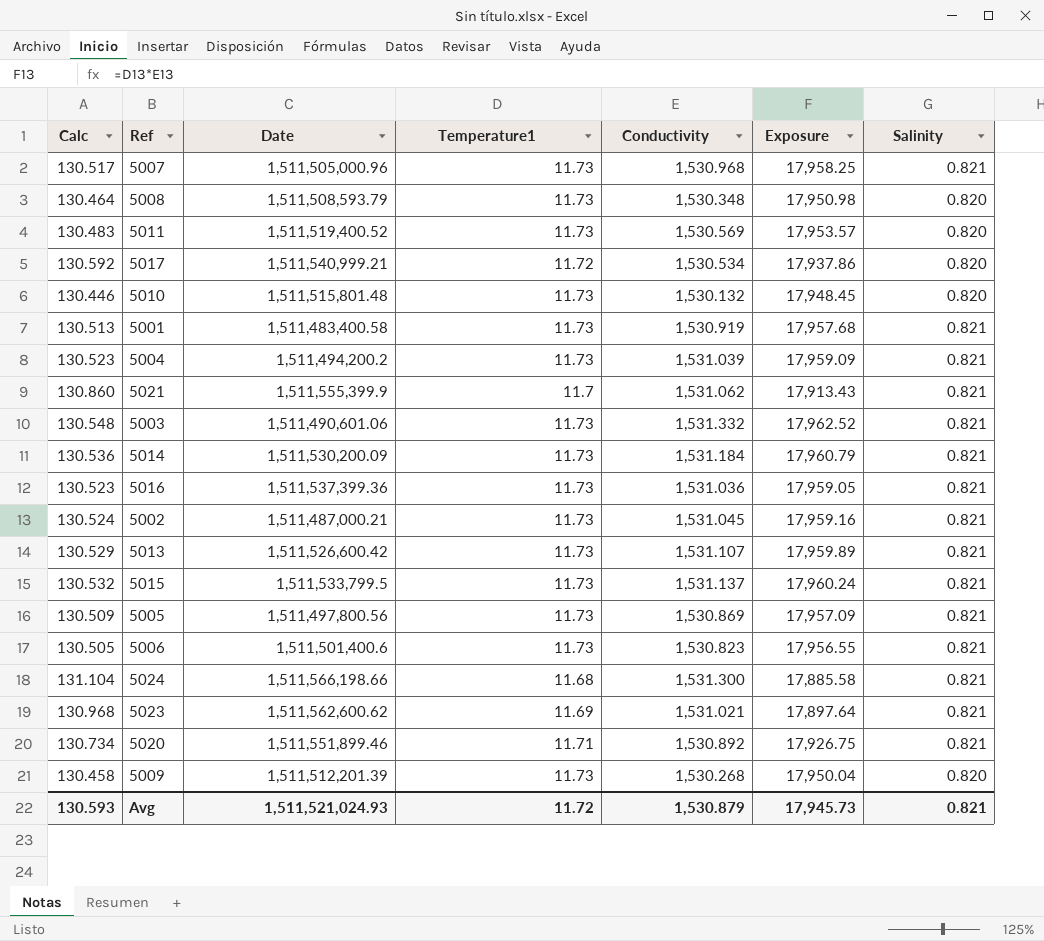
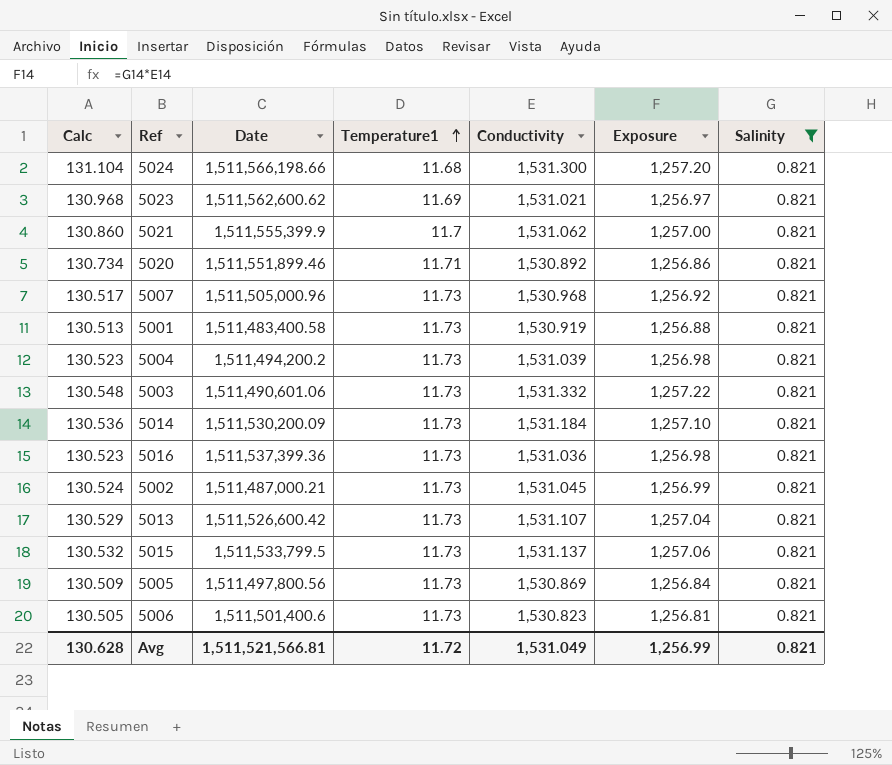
filter: none -> Salinity = 0.821
row order: none -> Temperature1 ascending
column Exposure | formula: [Temperature1] * [Conductivity] -> [Conductivity] * [Salinity]
Avg | Calc: 130.593 -> 130.628
Avg | Date: 1,511,521,024.93 -> 1,511,521,566.81
Avg | Conductivity: 1,530.879 -> 1,531.049
Avg | Exposure: 17,945.73 -> 1,256.99

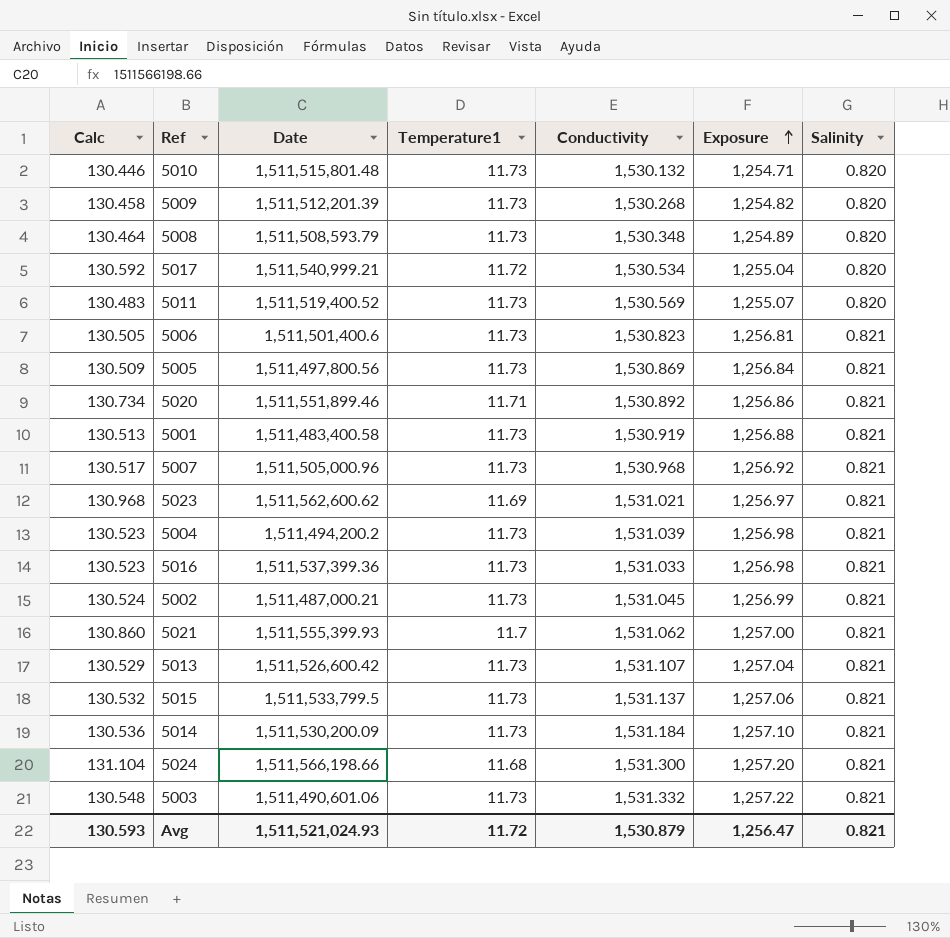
filter: Salinity = 0.821 -> none
row order: Temperature1 ascending -> Exposure ascending
5016 | Conductivity: 1,531.036 -> 1,531.033
5021 | Date: 1,511,555,399.9 -> 1,511,555,399.93
Avg | Calc: 130.628 -> 130.593
Avg | Date: 1,511,521,566.81 -> 1,511,521,024.93
Avg | Conductivity: 1,531.049 -> 1,530.879
Avg | Exposure: 1,256.99 -> 1,256.47

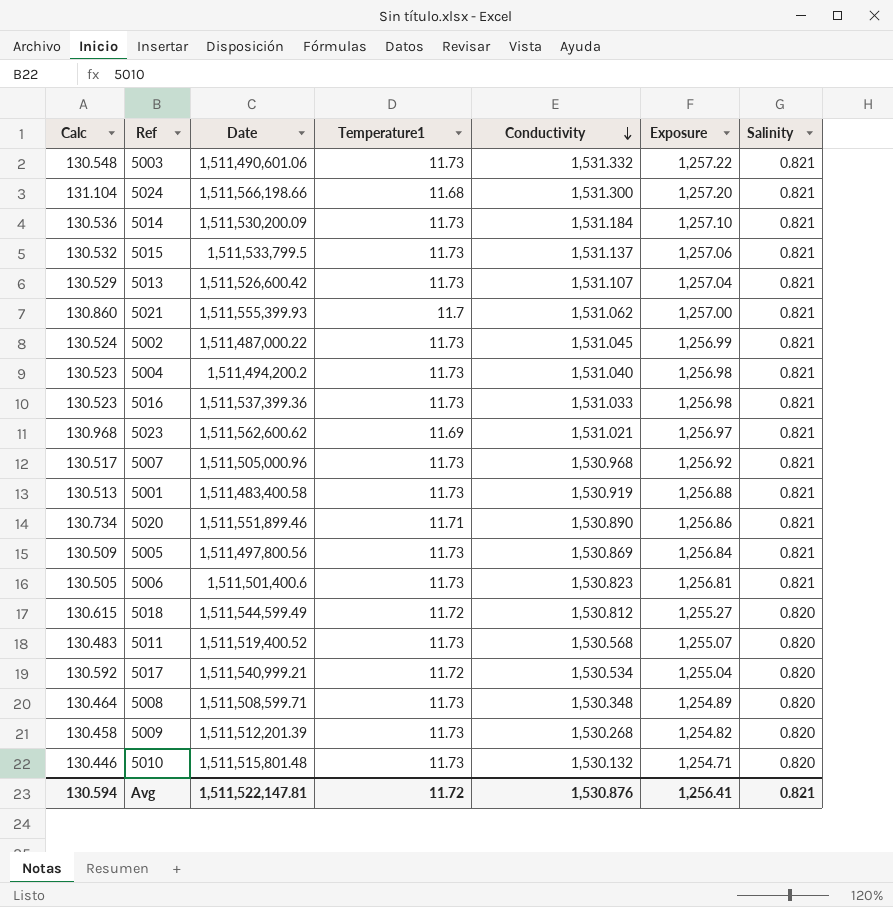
row order: Exposure ascending -> Conductivity descending
5002 | Date: 1,511,487,000.21 -> 1,511,487,000.22
5004 | Conductivity: 1,531.039 -> 1,531.040
5020 | Conductivity: 1,530.892 -> 1,530.890
row 5018: none -> 130.615 | 1,511,544,599.49 | 11.72 | 1,530.812 | 1,255.27 | 0.820
5011 | Conductivity: 1,530.569 -> 1,530.568
5008 | Date: 1,511,508,593.79 -> 1,511,508,599.71
Avg | Calc: 130.593 -> 130.594
Avg | Date: 1,511,521,024.93 -> 1,511,522,147.81
Avg | Conductivity: 1,530.879 -> 1,530.876
Avg | Exposure: 1,256.47 -> 1,256.41

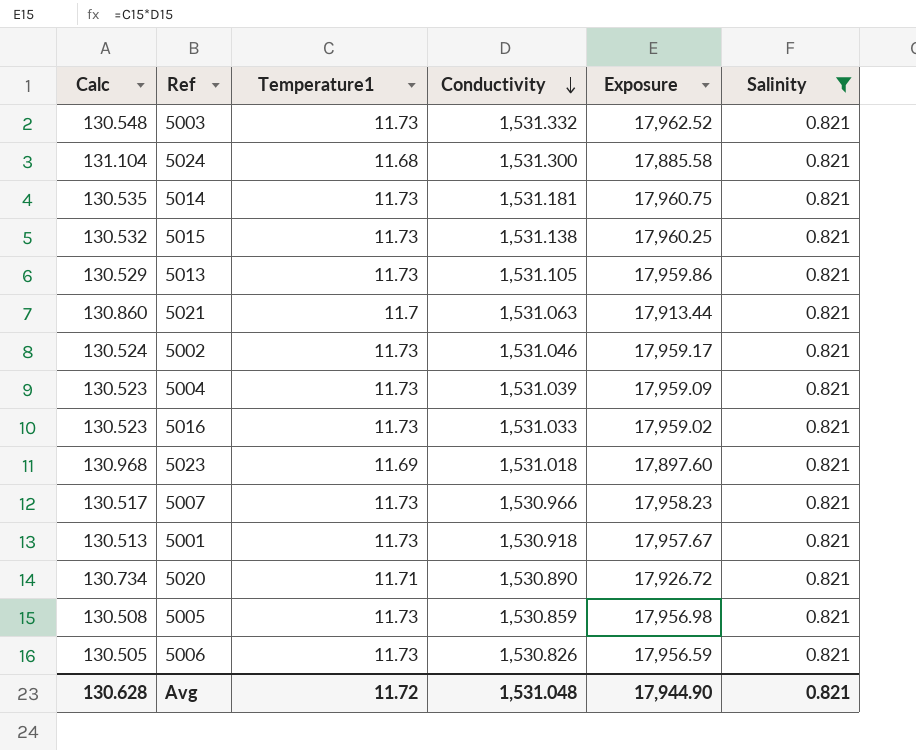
filter: none -> Salinity = 0.821
column Date | position: 3 -> none
column Exposure | formula: [Conductivity] * [Salinity] -> [Temperature1] * [Conductivity]
5014 | Calc: 130.536 -> 130.535
5014 | Conductivity: 1,531.184 -> 1,531.181
5015 | Conductivity: 1,531.137 -> 1,531.138
5013 | Conductivity: 1,531.107 -> 1,531.105
5021 | Conductivity: 1,531.062 -> 1,531.063
5002 | Conductivity: 1,531.045 -> 1,531.046
5004 | Conductivity: 1,531.040 -> 1,531.039
5023 | Conductivity: 1,531.021 -> 1,531.018
5007 | Conductivity: 1,530.968 -> 1,530.966
5001 | Conductivity: 1,530.919 -> 1,530.918
5005 | Calc: 130.509 -> 130.508
5005 | Conductivity: 1,530.869 -> 1,530.859
5006 | Conductivity: 1,530.823 -> 1,530.826
Avg | Calc: 130.594 -> 130.628
Avg | Conductivity: 1,530.876 -> 1,531.048
Avg | Exposure: 1,256.41 -> 17,944.90

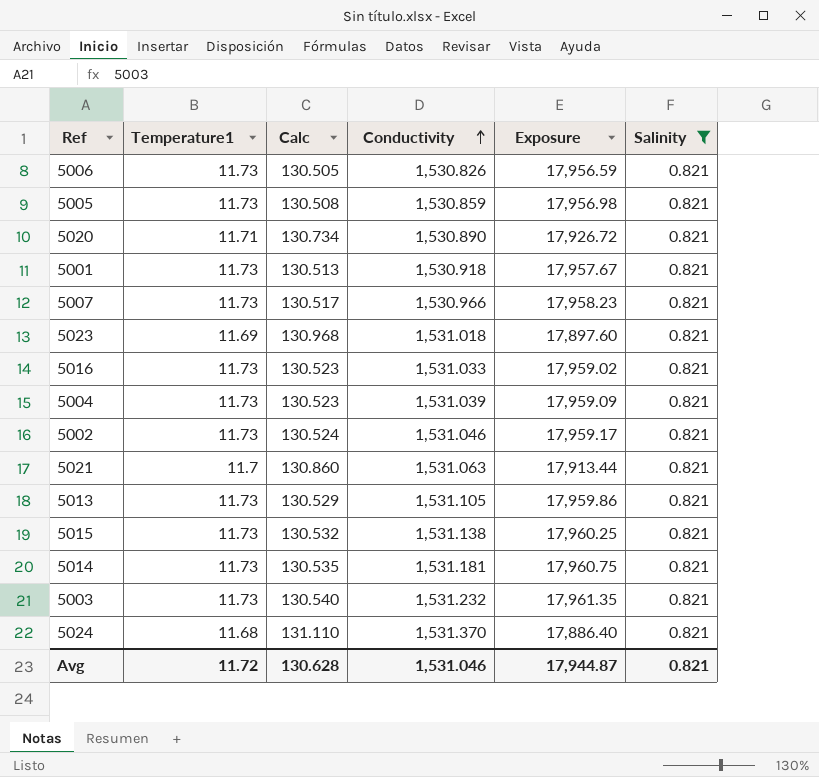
row order: Conductivity descending -> Conductivity ascending
column Calc | position: 1 -> 3
5003 | Calc: 130.548 -> 130.540
5003 | Conductivity: 1,531.332 -> 1,531.232
5003 | Exposure: 17,962.52 -> 17,961.35
5024 | Calc: 131.104 -> 131.110
5024 | Conductivity: 1,531.300 -> 1,531.370
5024 | Exposure: 17,885.58 -> 17,886.40
Avg | Conductivity: 1,531.048 -> 1,531.046
Avg | Exposure: 17,944.90 -> 17,944.87

